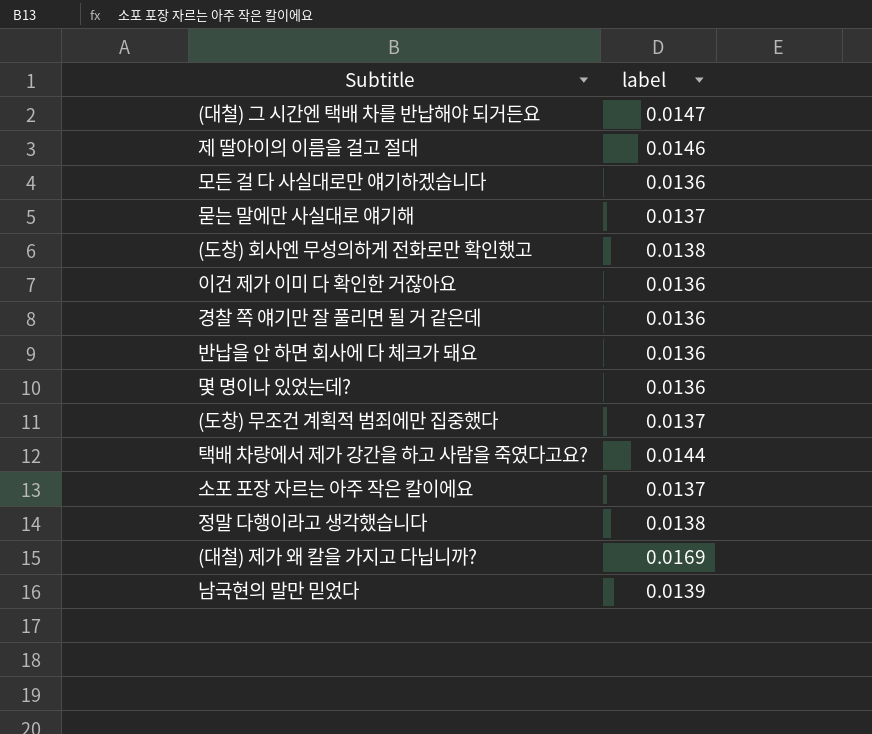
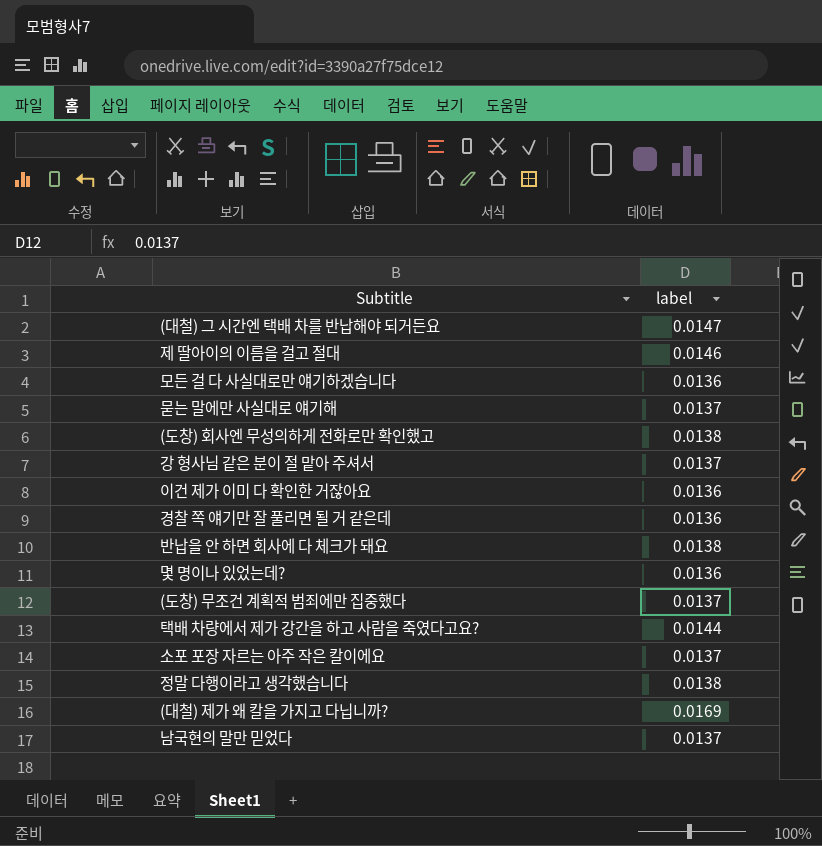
row 강 형사님 같은 분이 절 맡아 주셔서: none -> 0.0137
반납을 안 하면 회사에 다 체크가 돼요 | label: 0.0136 -> 0.0138
남국현의 말만 믿었다 | label: 0.0139 -> 0.0137

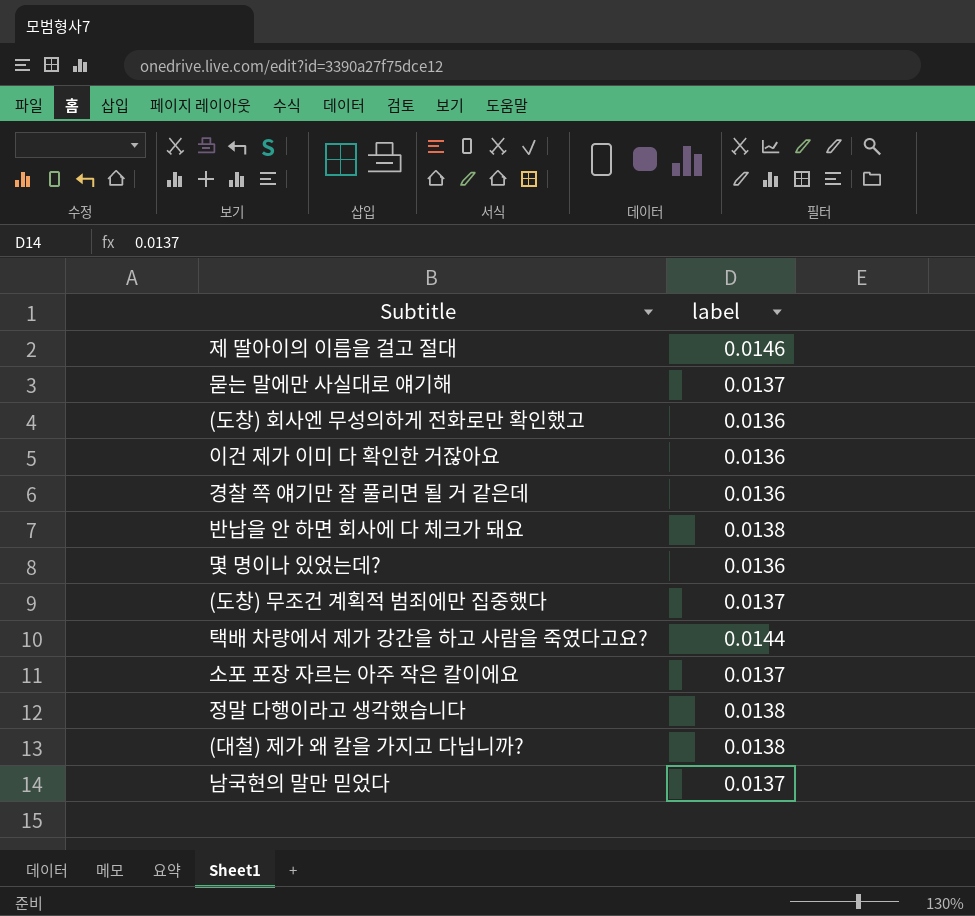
row (대철) 그 시간엔 택배 차를 반납해야 되거든요: 0.0147 -> none
row 모든 걸 다 사실대로만 얘기하겠습니다: 0.0136 -> none
row 강 형사님 같은 분이 절 맡아 주셔서: 0.0137 -> none
(도창) 회사엔 무성의하게 전화로만 확인했고 | label: 0.0138 -> 0.0136
(대철) 제가 왜 칼을 가지고 다닙니까? | label: 0.0169 -> 0.0138

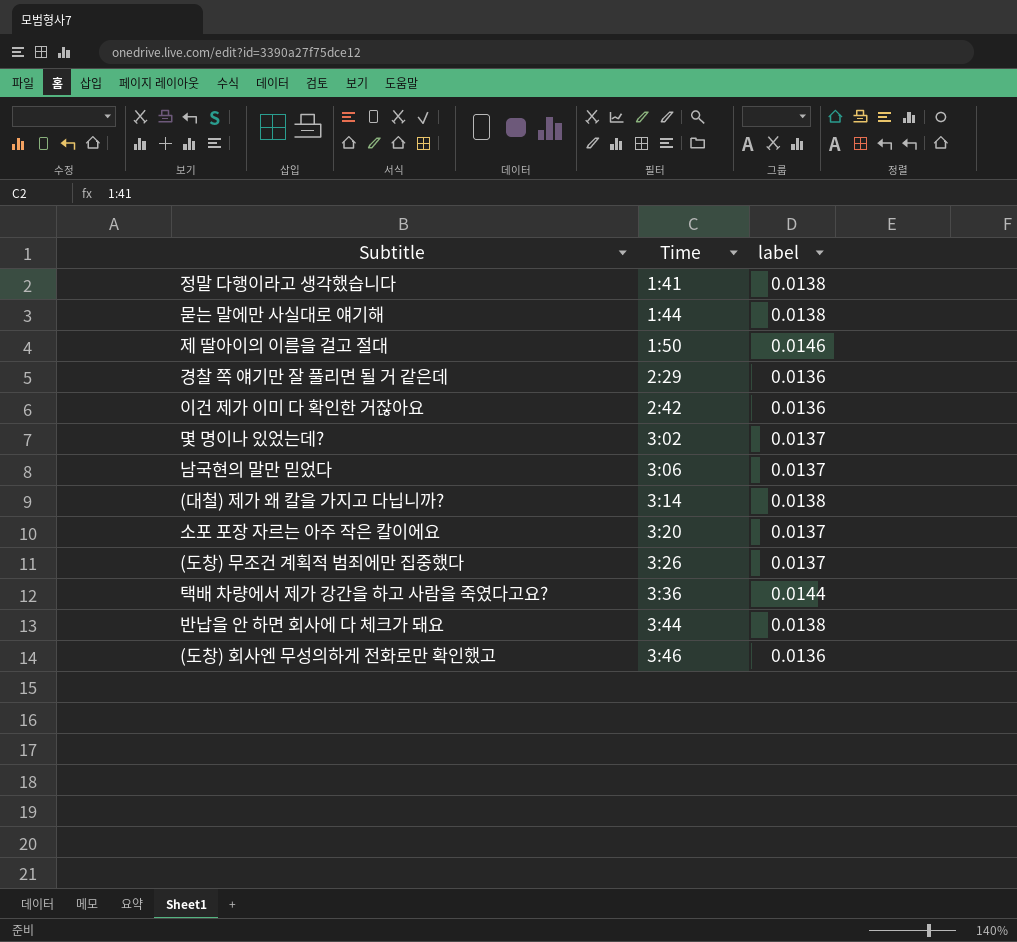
row order: none -> Time ascending
column Time | position: none -> 2
묻는 말에만 사실대로 얘기해 | label: 0.0137 -> 0.0138
몇 명이나 있었는데? | label: 0.0136 -> 0.0137

